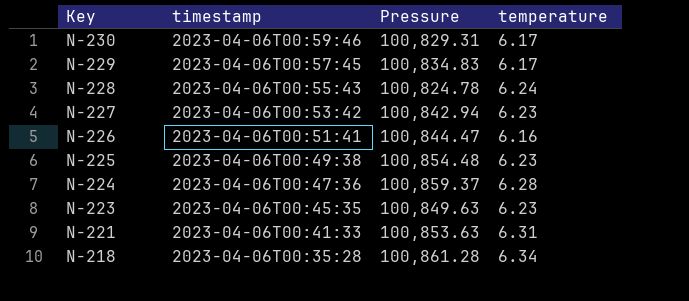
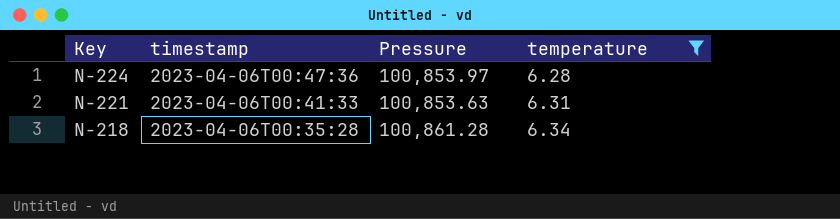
filter: none -> temperature >= 6.28
N-224 | Pressure: 100,859.37 -> 100,853.97

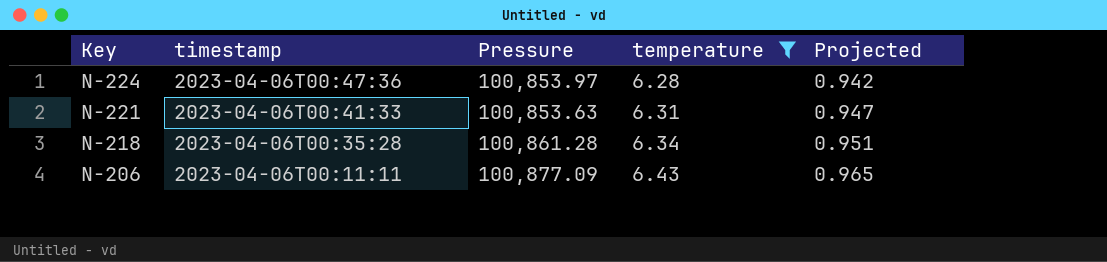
column Projected | formula: none -> [temperature] * 0.15
row N-206: none -> 2023-04-06T00:11:11 | 100,877.09 | 6.43 | 0.965

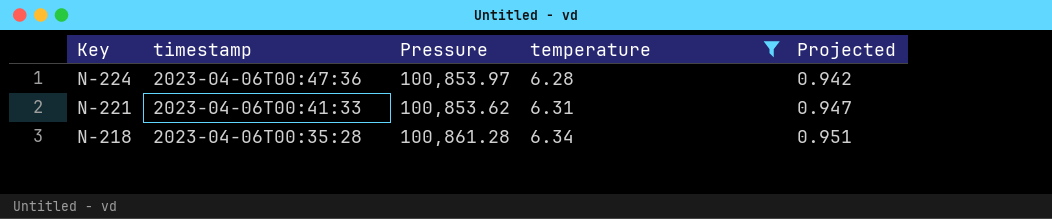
row N-206: 2023-04-06T00:11:11 | 100,877.09 | 6.43 | 0.965 -> none
N-221 | Pressure: 100,853.63 -> 100,853.62

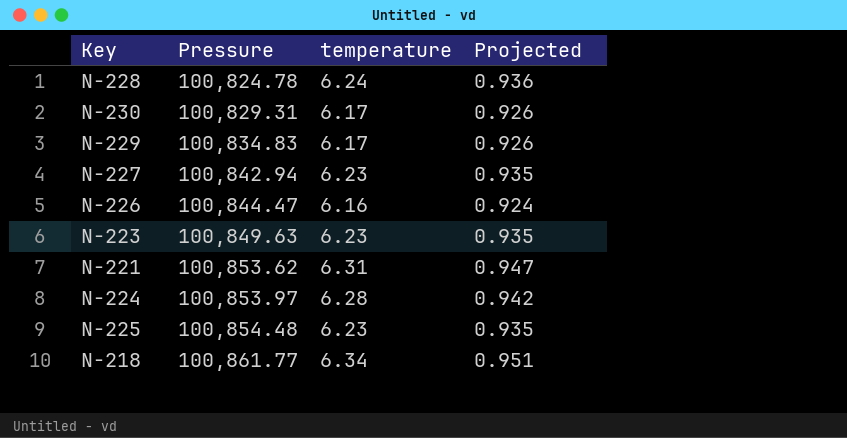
filter: temperature >= 6.28 -> none
row order: Key descending -> Pressure ascending
column timestamp | position: 2 -> none
N-218 | Pressure: 100,861.28 -> 100,861.77

